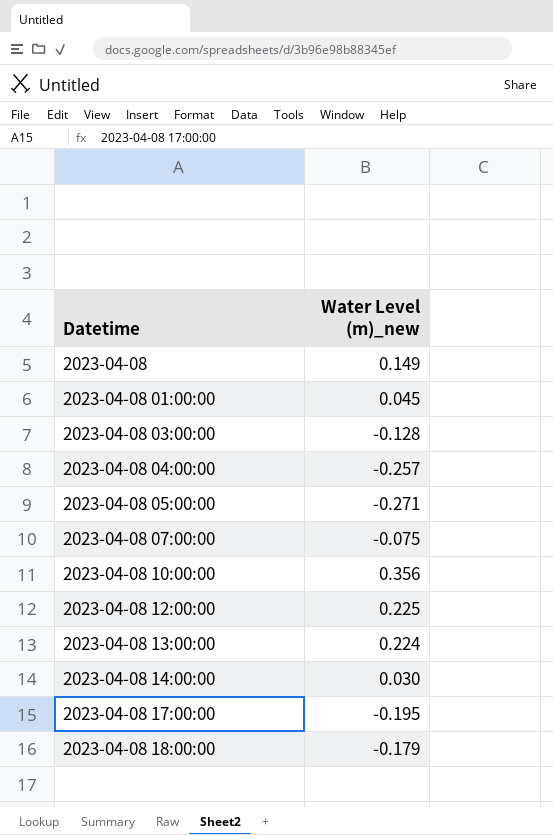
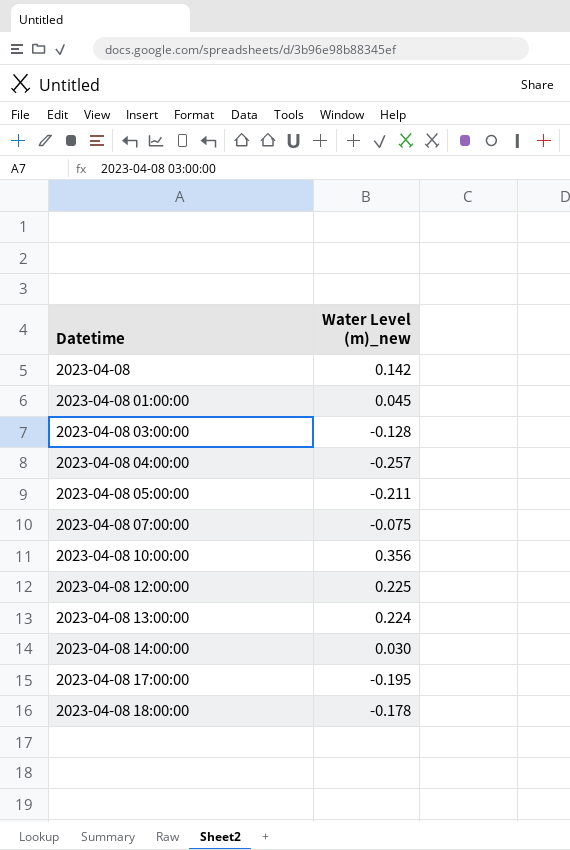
2023-04-08 | Water Level (m)_new: 0.149 -> 0.142
2023-04-08 05:00:00 | Water Level (m)_new: -0.271 -> -0.211
2023-04-08 18:00:00 | Water Level (m)_new: -0.179 -> -0.178

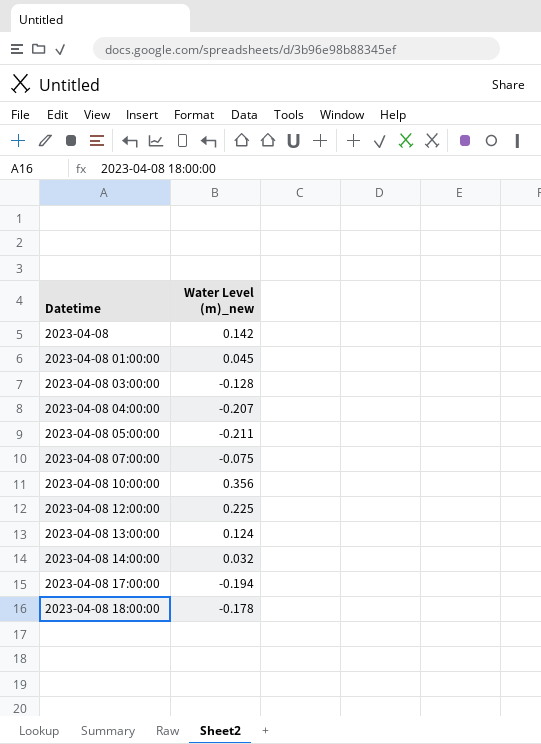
2023-04-08 04:00:00 | Water Level (m)_new: -0.257 -> -0.207
2023-04-08 13:00:00 | Water Level (m)_new: 0.224 -> 0.124
2023-04-08 14:00:00 | Water Level (m)_new: 0.030 -> 0.032
2023-04-08 17:00:00 | Water Level (m)_new: -0.195 -> -0.194

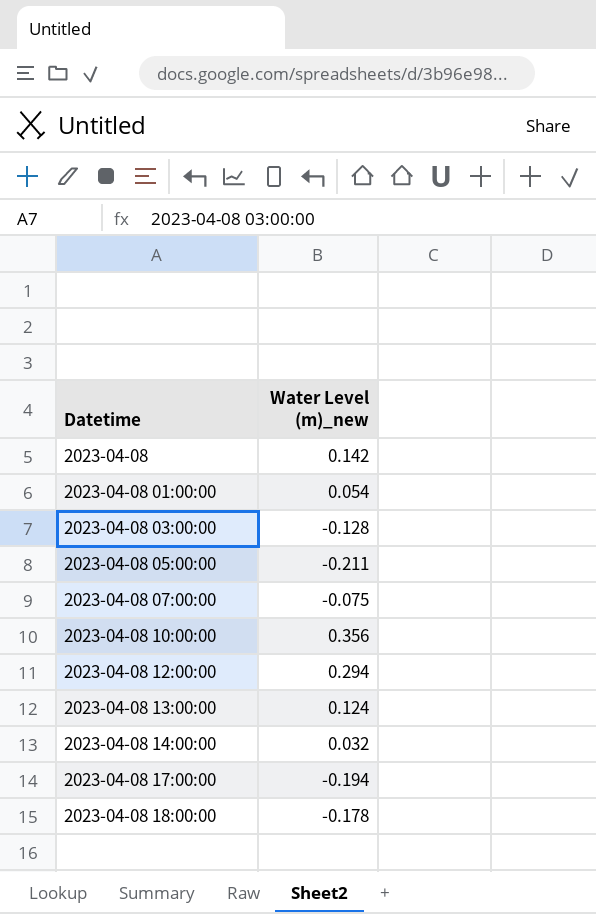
row 2023-04-08 04:00:00: -0.207 -> none
2023-04-08 01:00:00 | Water Level (m)_new: 0.045 -> 0.054
2023-04-08 12:00:00 | Water Level (m)_new: 0.225 -> 0.294

